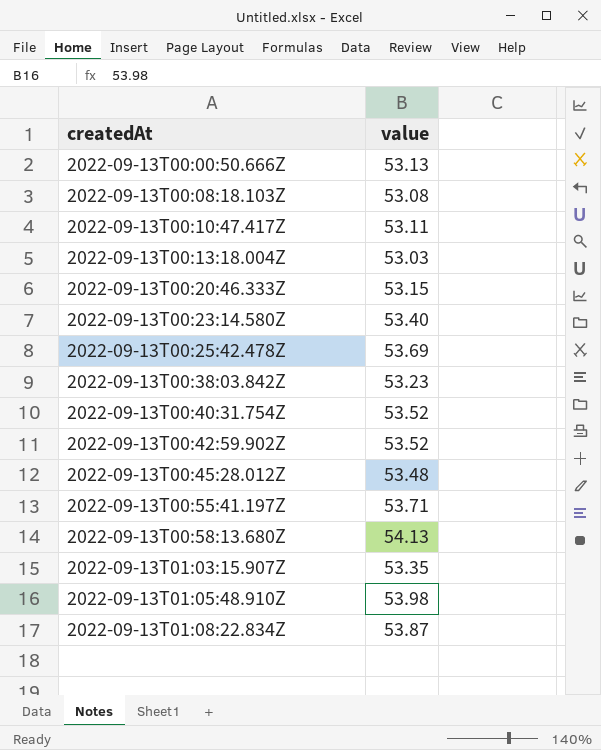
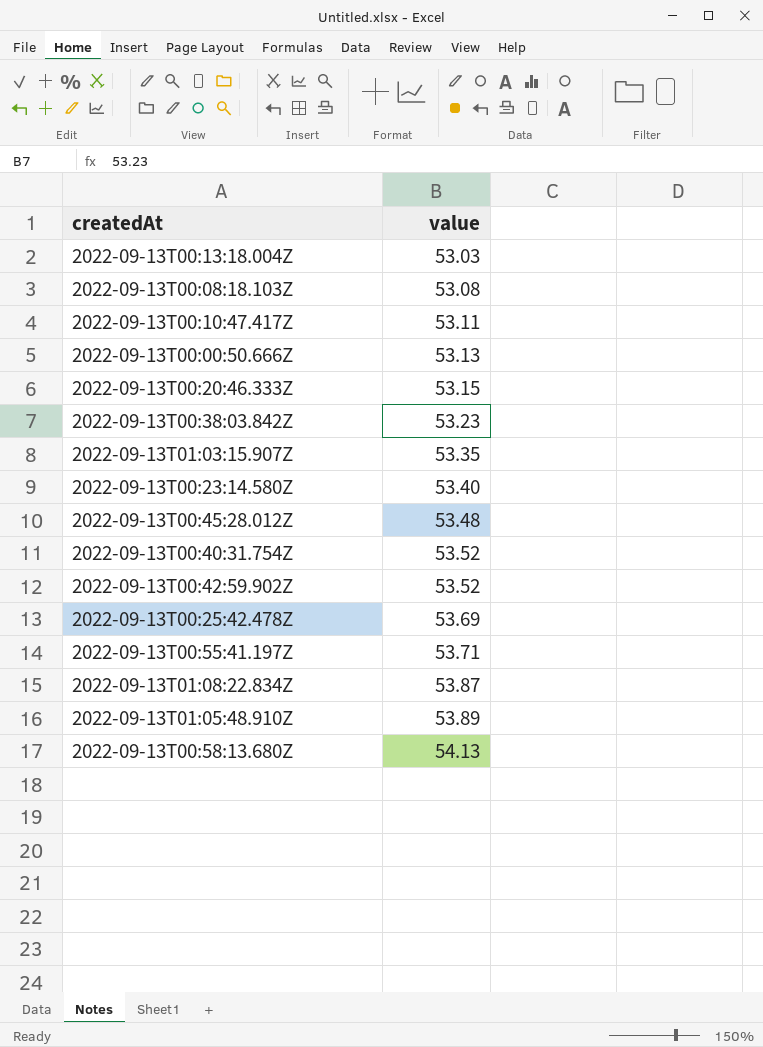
row order: createdAt ascending -> value ascending
2022-09-13T01:05:48.910Z | value: 53.98 -> 53.89

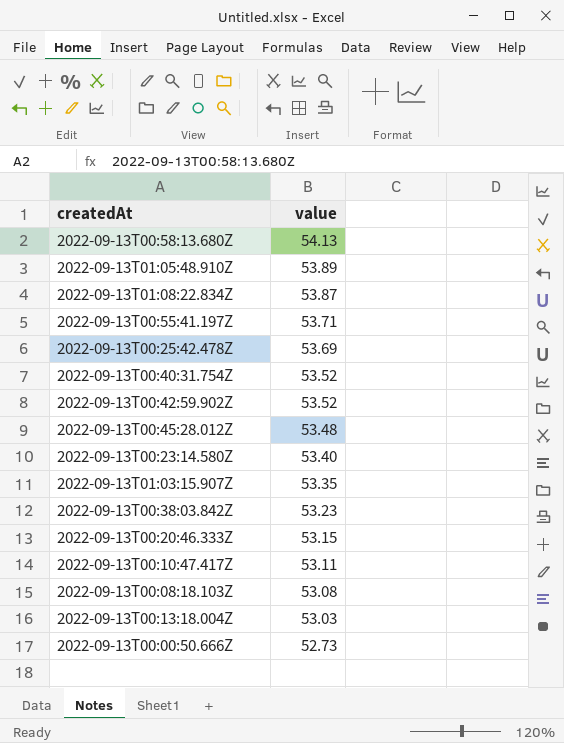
row order: value ascending -> value descending
2022-09-13T00:00:50.666Z | value: 53.13 -> 52.73

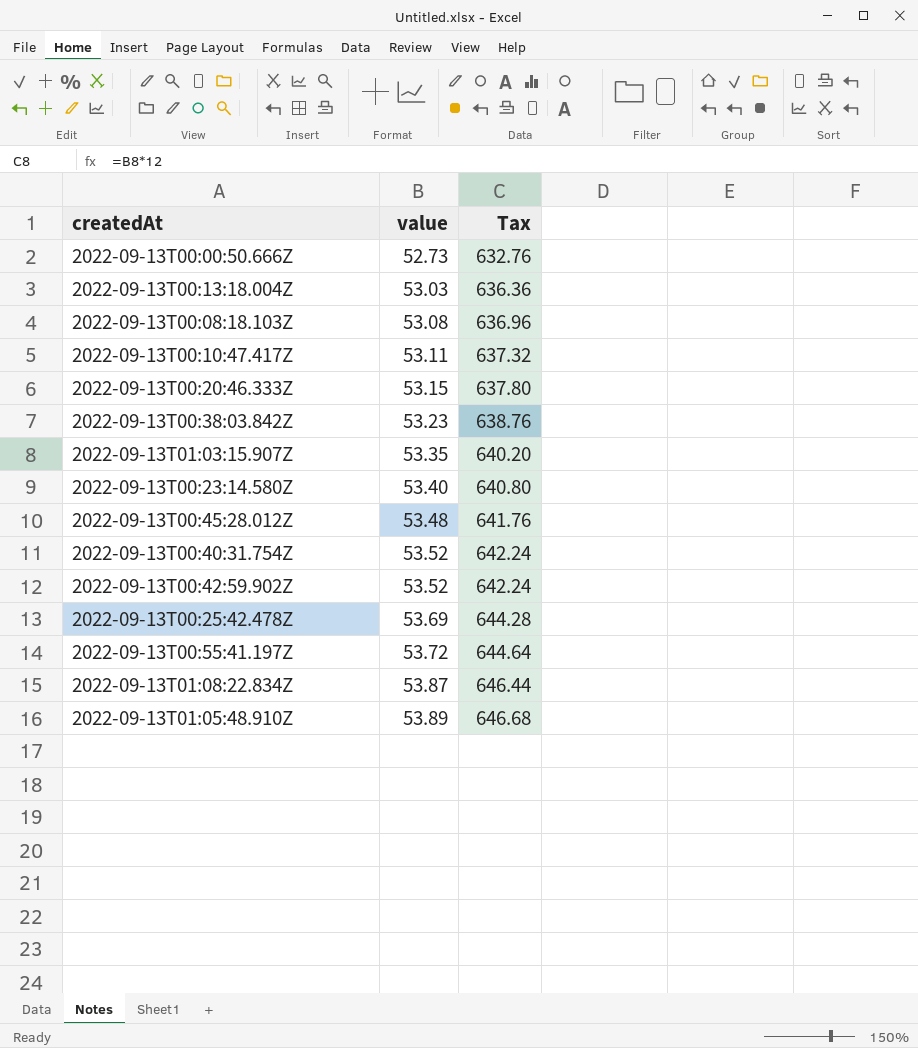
row order: value descending -> value ascending
column Tax | formula: none -> [value] * 12
row 2022-09-13T00:58:13.680Z: 54.13 -> none
2022-09-13T00:55:41.197Z | value: 53.71 -> 53.72

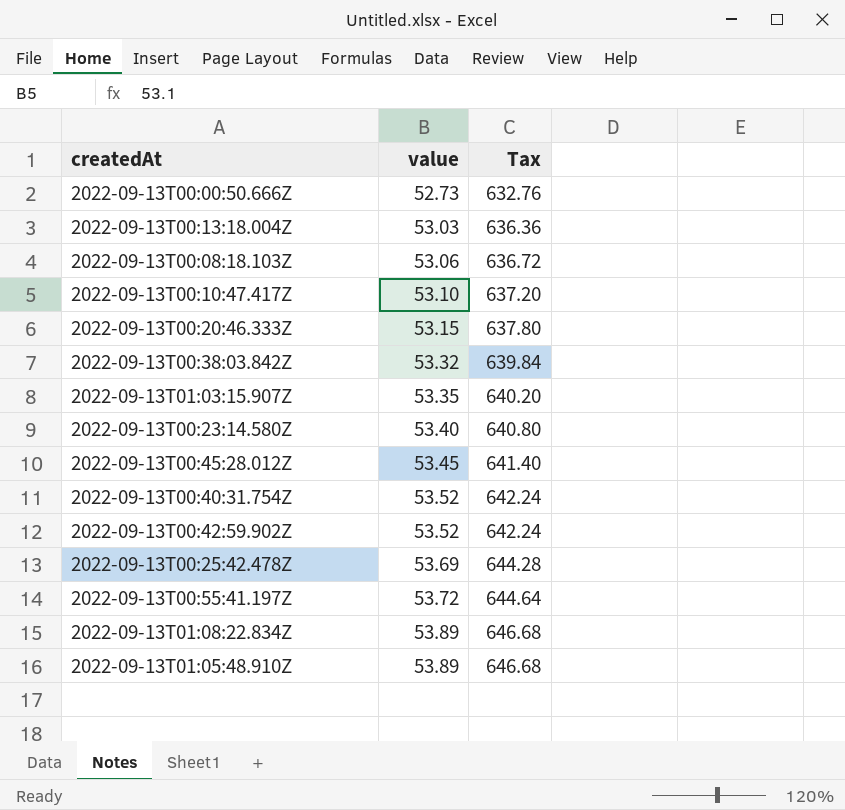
2022-09-13T00:08:18.103Z | value: 53.08 -> 53.06
2022-09-13T00:08:18.103Z | Tax: 636.96 -> 636.72
2022-09-13T00:10:47.417Z | value: 53.11 -> 53.10
2022-09-13T00:10:47.417Z | Tax: 637.32 -> 637.20
2022-09-13T00:38:03.842Z | value: 53.23 -> 53.32
2022-09-13T00:38:03.842Z | Tax: 638.76 -> 639.84
2022-09-13T00:45:28.012Z | value: 53.48 -> 53.45
2022-09-13T00:45:28.012Z | Tax: 641.76 -> 641.40
2022-09-13T01:08:22.834Z | value: 53.87 -> 53.89
2022-09-13T01:08:22.834Z | Tax: 646.44 -> 646.68

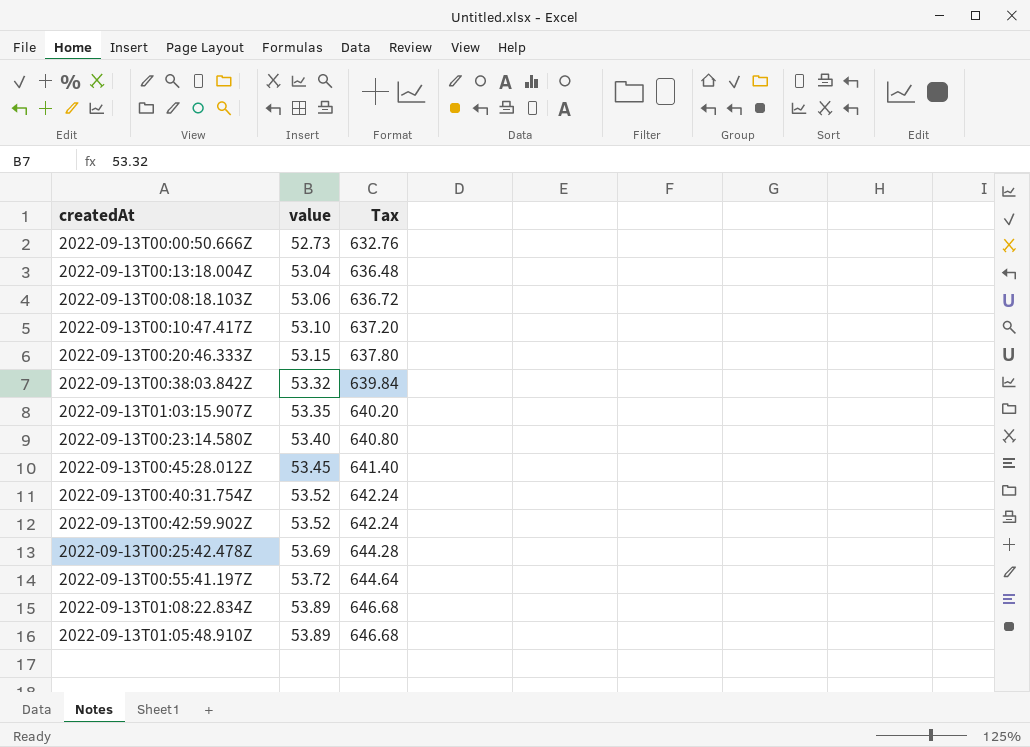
2022-09-13T00:13:18.004Z | value: 53.03 -> 53.04
2022-09-13T00:13:18.004Z | Tax: 636.36 -> 636.48

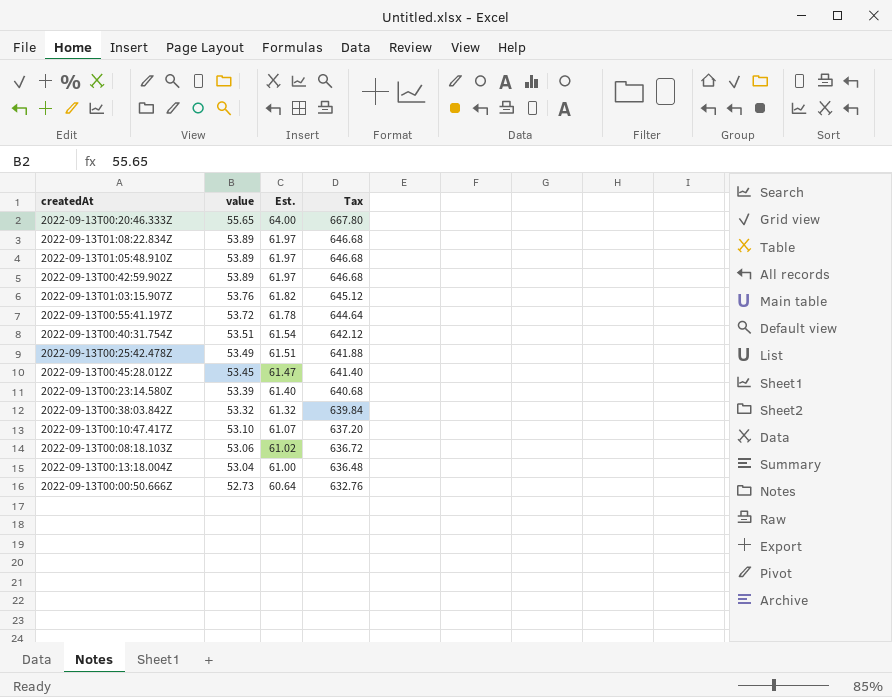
row order: value ascending -> value descending
column Est. | formula: none -> [value] * 1.15
2022-09-13T00:20:46.333Z | value: 53.15 -> 55.65
2022-09-13T00:20:46.333Z | Tax: 637.80 -> 667.80
2022-09-13T00:42:59.902Z | value: 53.52 -> 53.89
2022-09-13T00:42:59.902Z | Tax: 642.24 -> 646.68
2022-09-13T01:03:15.907Z | value: 53.35 -> 53.76
2022-09-13T01:03:15.907Z | Tax: 640.20 -> 645.12
2022-09-13T00:40:31.754Z | value: 53.52 -> 53.51
2022-09-13T00:40:31.754Z | Tax: 642.24 -> 642.12
2022-09-13T00:25:42.478Z | value: 53.69 -> 53.49
2022-09-13T00:25:42.478Z | Tax: 644.28 -> 641.88
2022-09-13T00:23:14.580Z | value: 53.40 -> 53.39
2022-09-13T00:23:14.580Z | Tax: 640.80 -> 640.68

